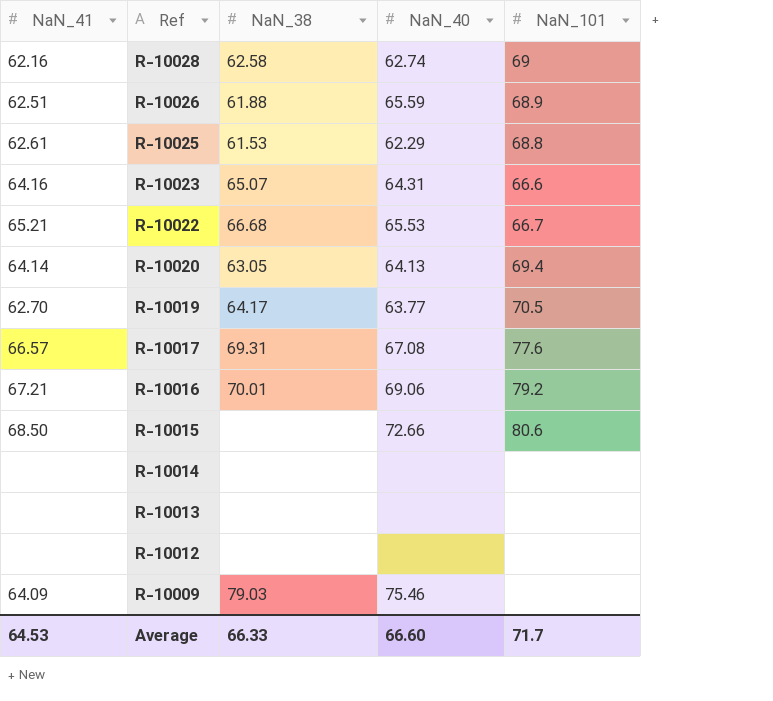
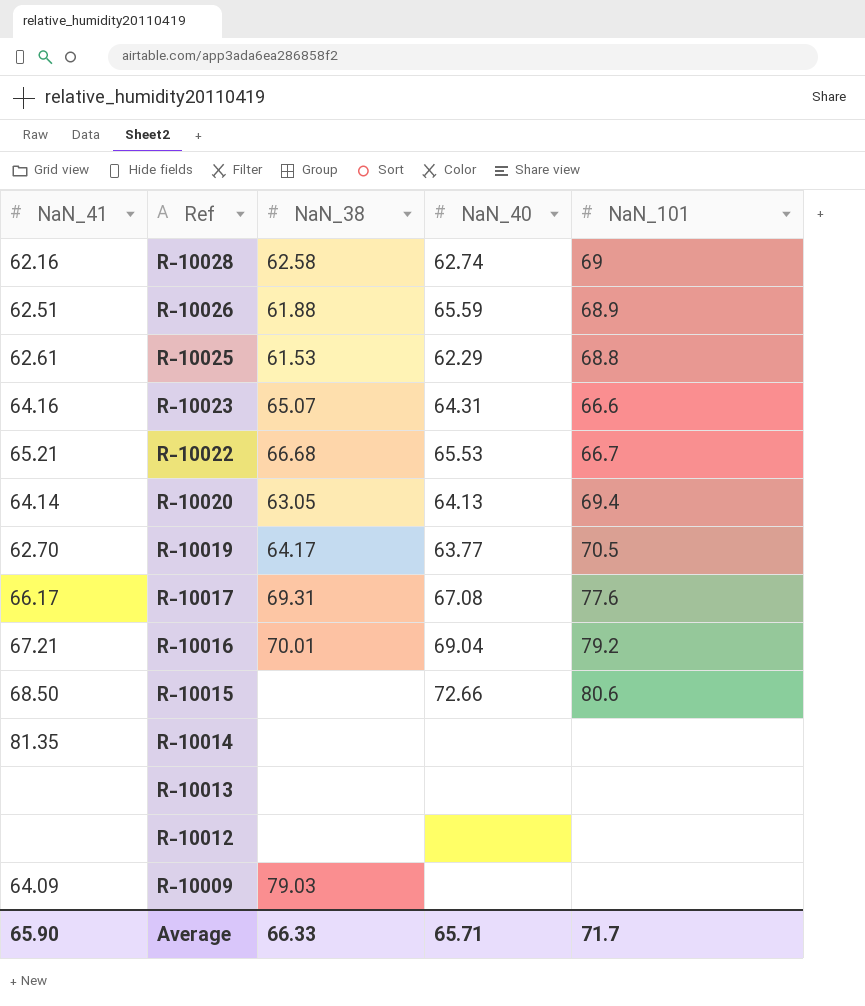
R-10017 | NaN_41: 66.57 -> 66.17
R-10016 | NaN_40: 69.06 -> 69.04
R-10014 | NaN_41: none -> 81.35
R-10009 | NaN_40: 75.46 -> none
Average | NaN_41: 64.53 -> 65.90
Average | NaN_40: 66.60 -> 65.71

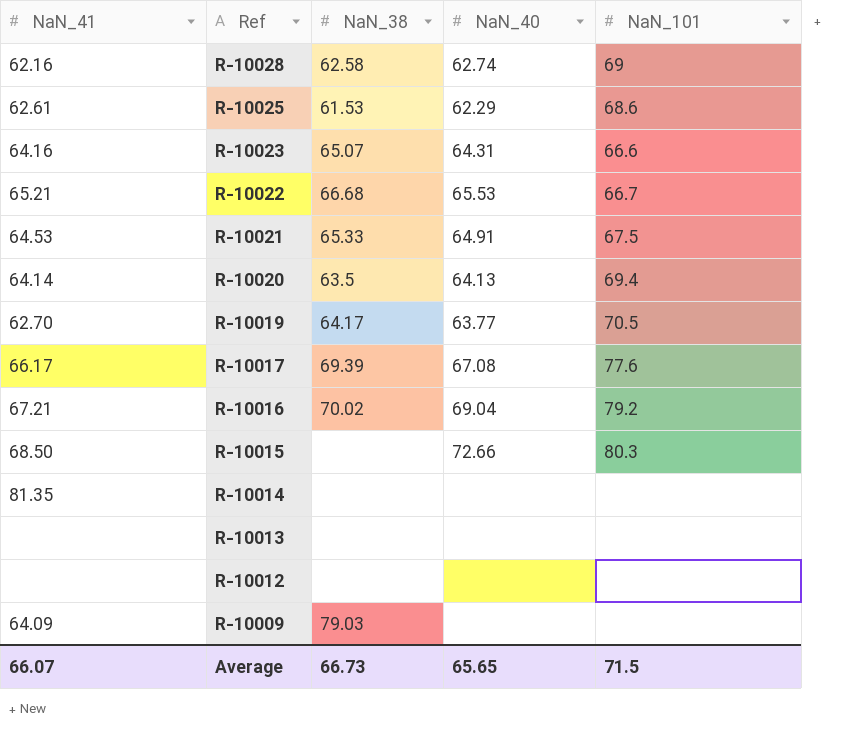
row R-10026: 62.51 | 61.88 | 65.59 | 68.9 -> none
R-10025 | NaN_101: 68.8 -> 68.6
row R-10021: none -> 64.53 | 65.33 | 64.91 | 67.5
R-10020 | NaN_38: 63.05 -> 63.5
R-10017 | NaN_38: 69.31 -> 69.39
R-10016 | NaN_38: 70.01 -> 70.02
R-10015 | NaN_101: 80.6 -> 80.3
Average | NaN_41: 65.90 -> 66.07
Average | NaN_38: 66.33 -> 66.73
Average | NaN_40: 65.71 -> 65.65
Average | NaN_101: 71.7 -> 71.5

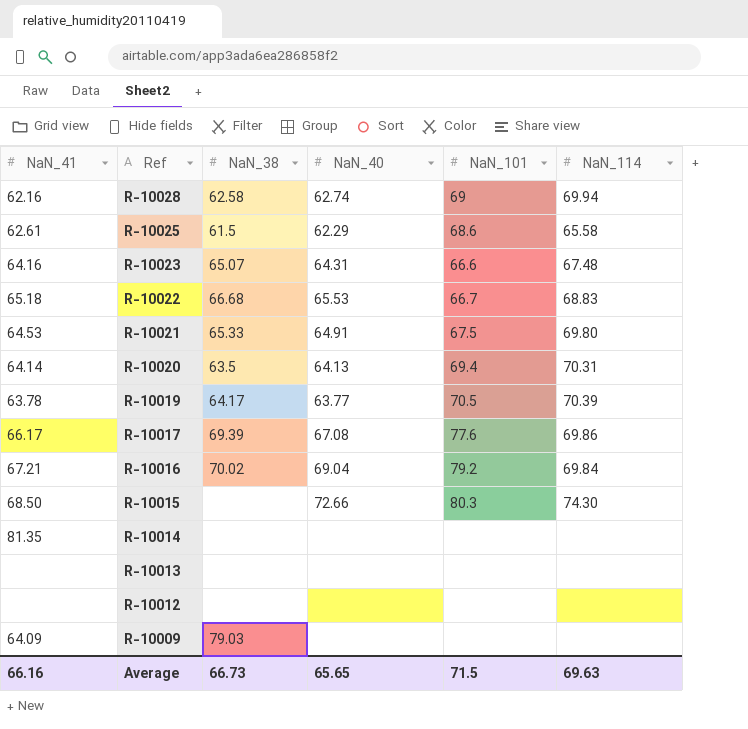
column NaN_114 | position: none -> 6
R-10025 | NaN_38: 61.53 -> 61.5
R-10022 | NaN_41: 65.21 -> 65.18
R-10019 | NaN_41: 62.70 -> 63.78
Average | NaN_41: 66.07 -> 66.16

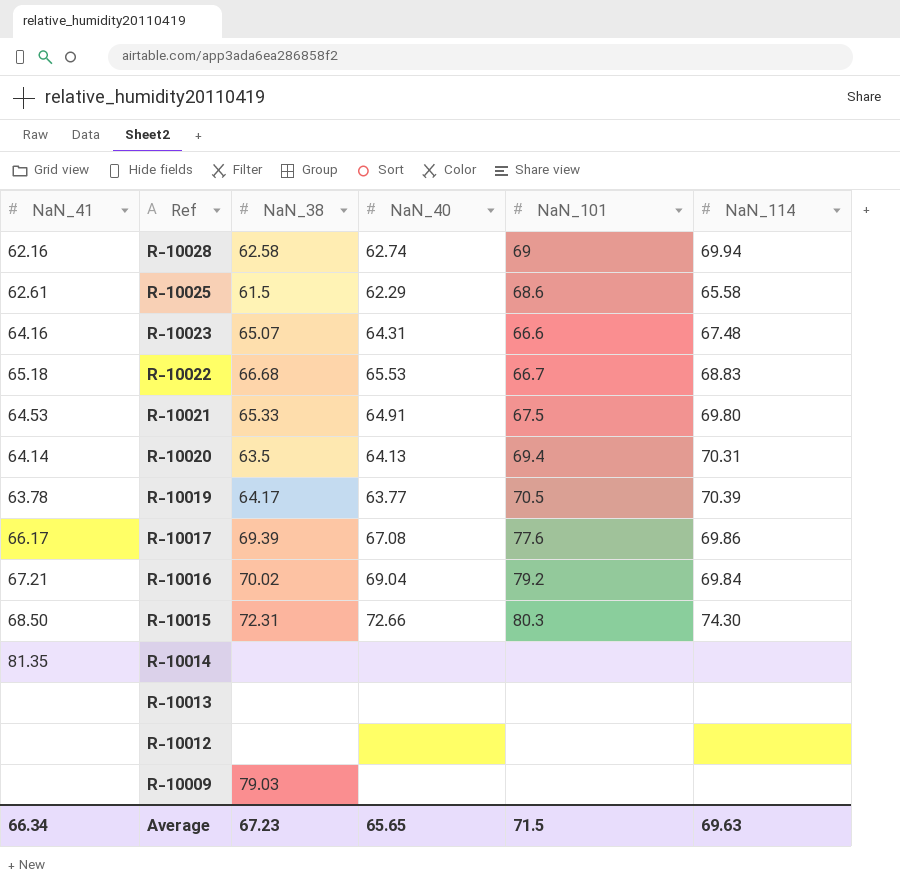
R-10015 | NaN_38: none -> 72.31
R-10009 | NaN_41: 64.09 -> none
Average | NaN_41: 66.16 -> 66.34
Average | NaN_38: 66.73 -> 67.23

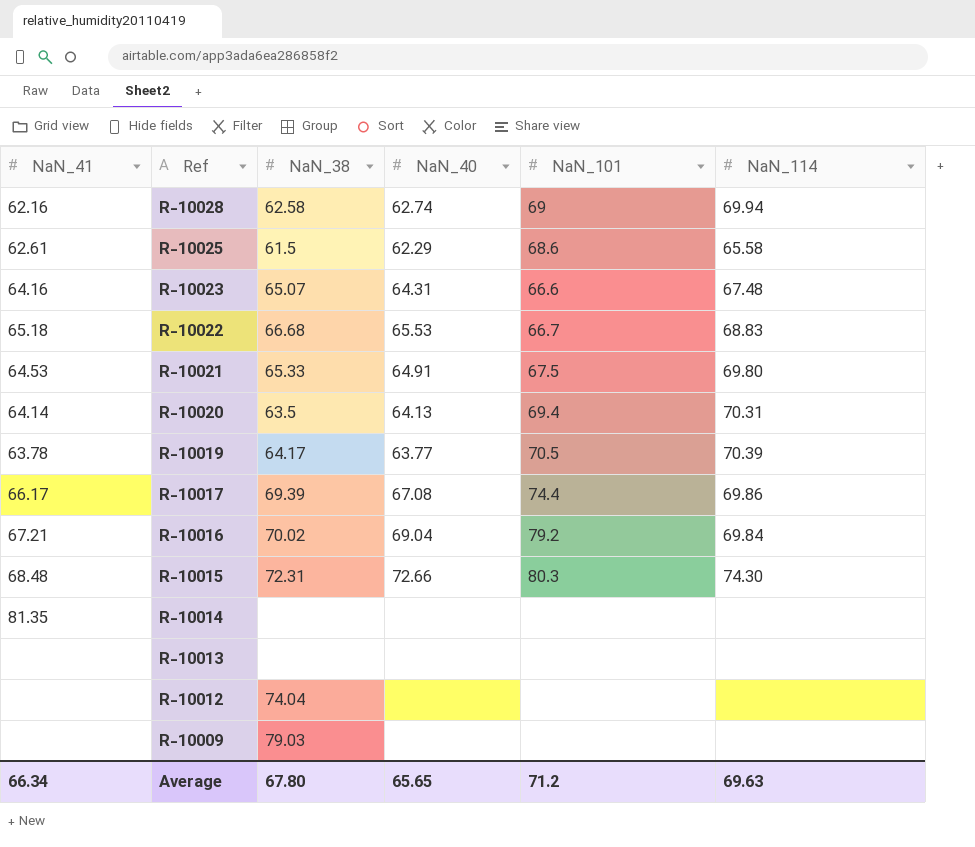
R-10017 | NaN_101: 77.6 -> 74.4
R-10015 | NaN_41: 68.50 -> 68.48
R-10012 | NaN_38: none -> 74.04
Average | NaN_38: 67.23 -> 67.80
Average | NaN_101: 71.5 -> 71.2

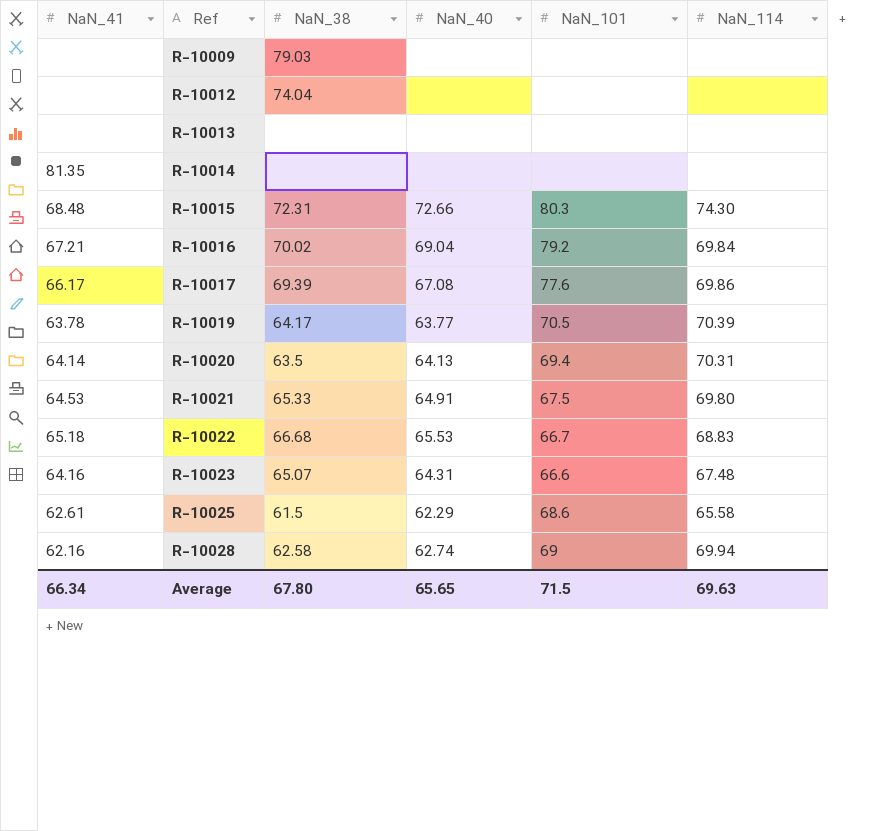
row order: Ref descending -> Ref ascending
R-10017 | NaN_101: 74.4 -> 77.6
Average | NaN_101: 71.2 -> 71.5

